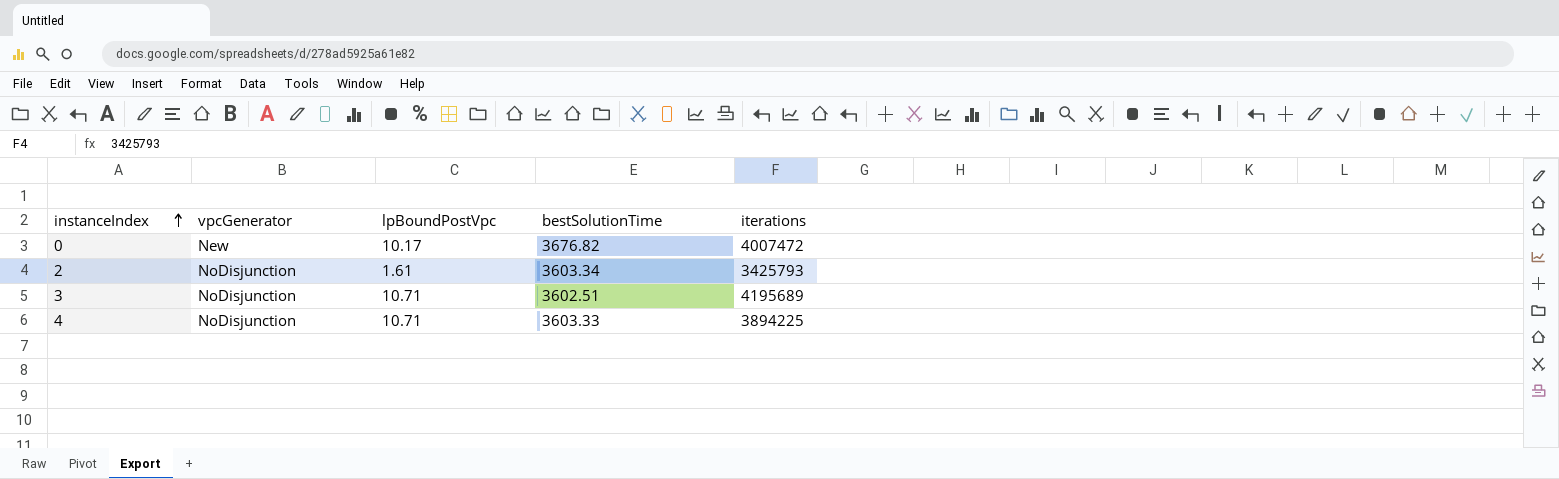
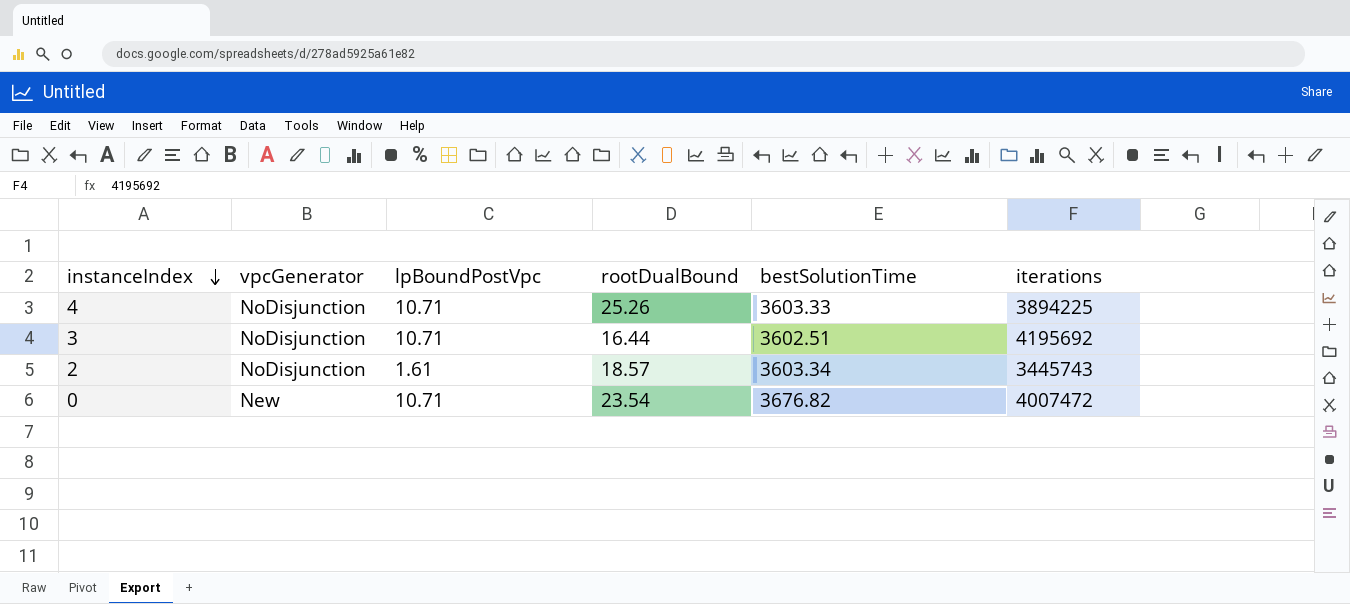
row order: instanceIndex ascending -> instanceIndex descending
column rootDualBound | position: none -> 4
3 | iterations: 4195689 -> 4195692
2 | iterations: 3425793 -> 3445743
0 | lpBoundPostVpc: 10.17 -> 10.71

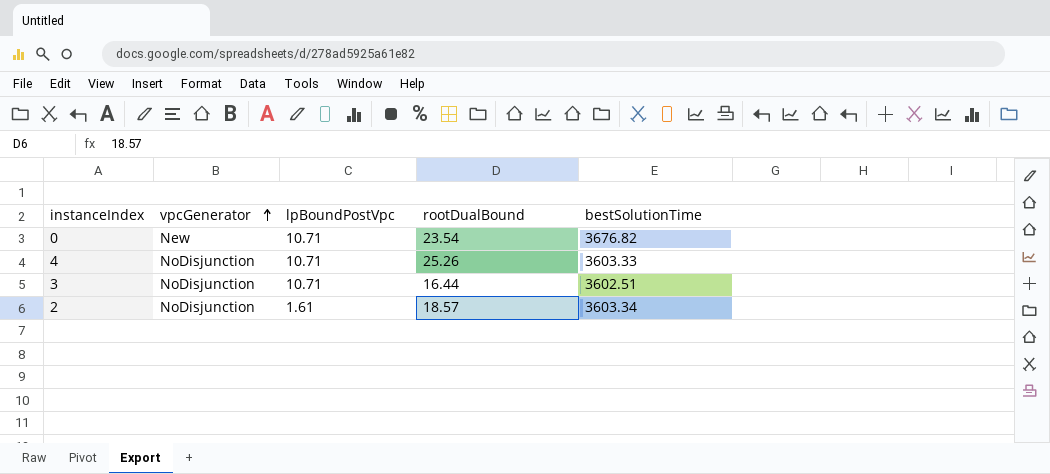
row order: instanceIndex descending -> vpcGenerator ascending
column iterations | position: 6 -> none

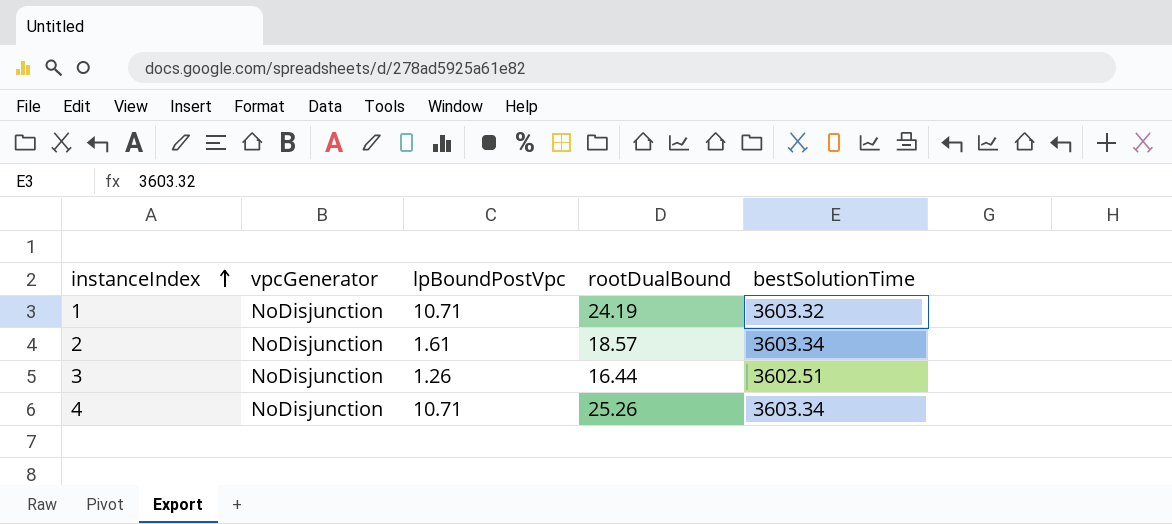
row order: vpcGenerator ascending -> instanceIndex ascending
row 0: New | 10.71 | 23.54 | 3676.82 -> none
row 1: none -> NoDisjunction | 10.71 | 24.19 | 3603.32
3 | lpBoundPostVpc: 10.71 -> 1.26
4 | bestSolutionTime: 3603.33 -> 3603.34

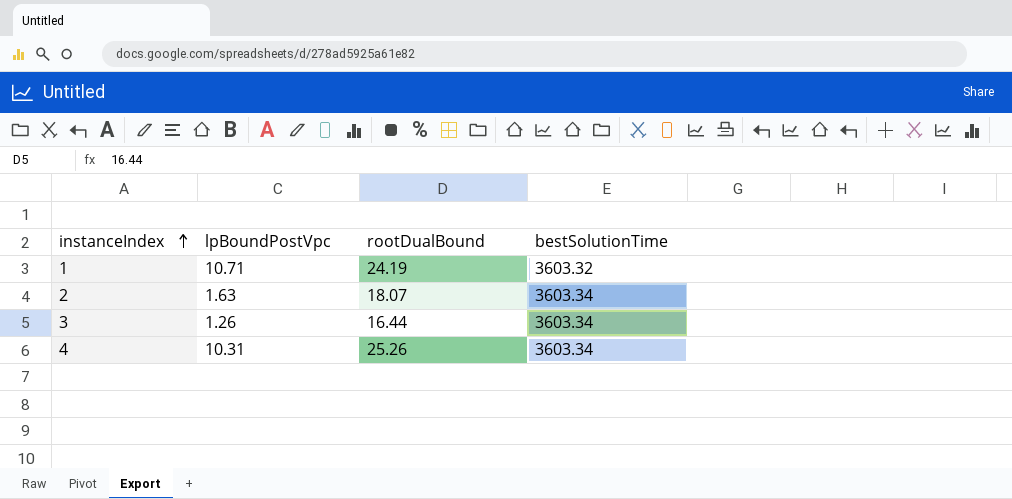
column vpcGenerator | position: 2 -> none
2 | lpBoundPostVpc: 1.61 -> 1.63
2 | rootDualBound: 18.57 -> 18.07
3 | bestSolutionTime: 3602.51 -> 3603.34
4 | lpBoundPostVpc: 10.71 -> 10.31

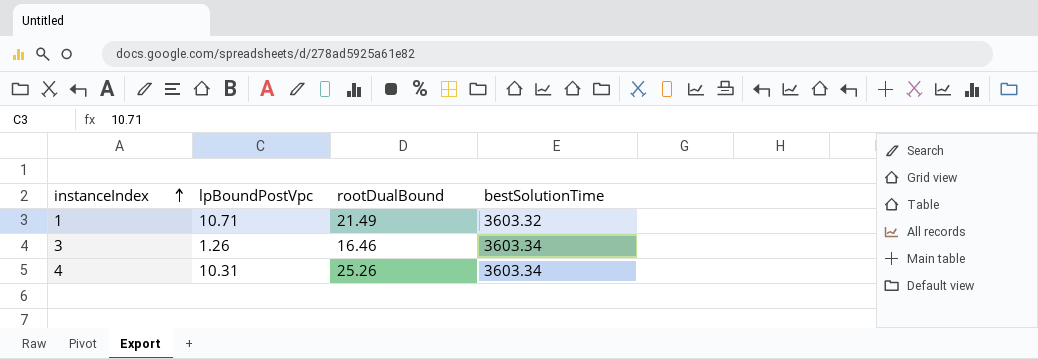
row 2: 1.63 | 18.07 | 3603.34 -> none
1 | rootDualBound: 24.19 -> 21.49
3 | rootDualBound: 16.44 -> 16.46

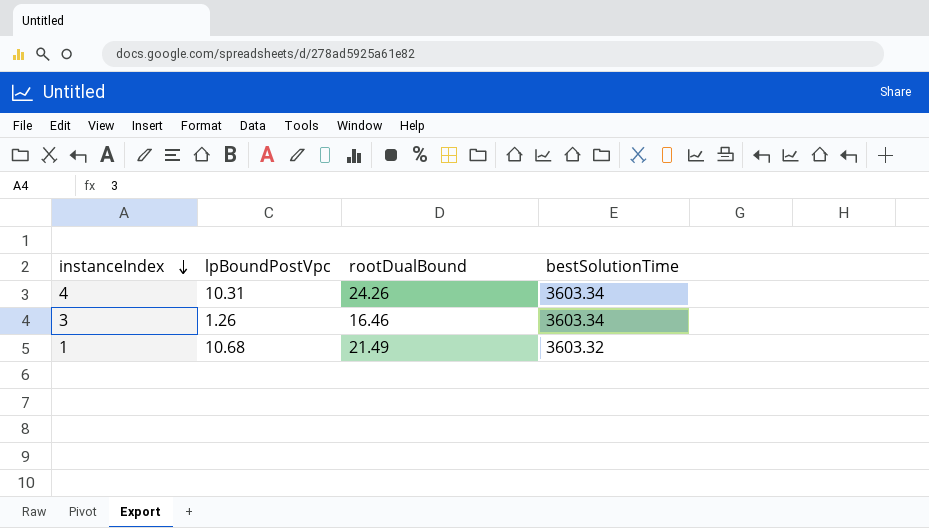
row order: instanceIndex ascending -> instanceIndex descending
4 | rootDualBound: 25.26 -> 24.26
1 | lpBoundPostVpc: 10.71 -> 10.68

